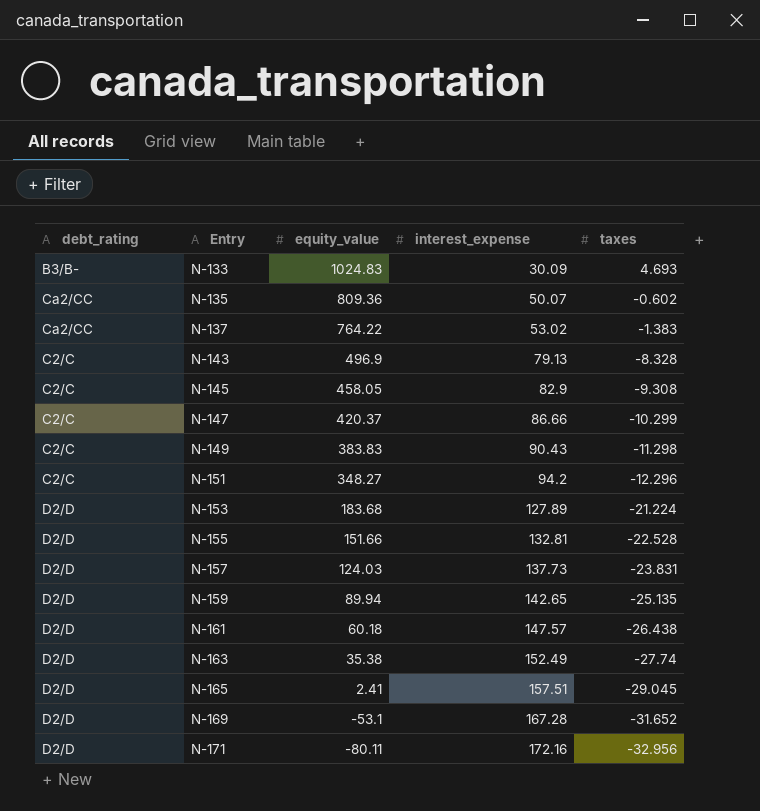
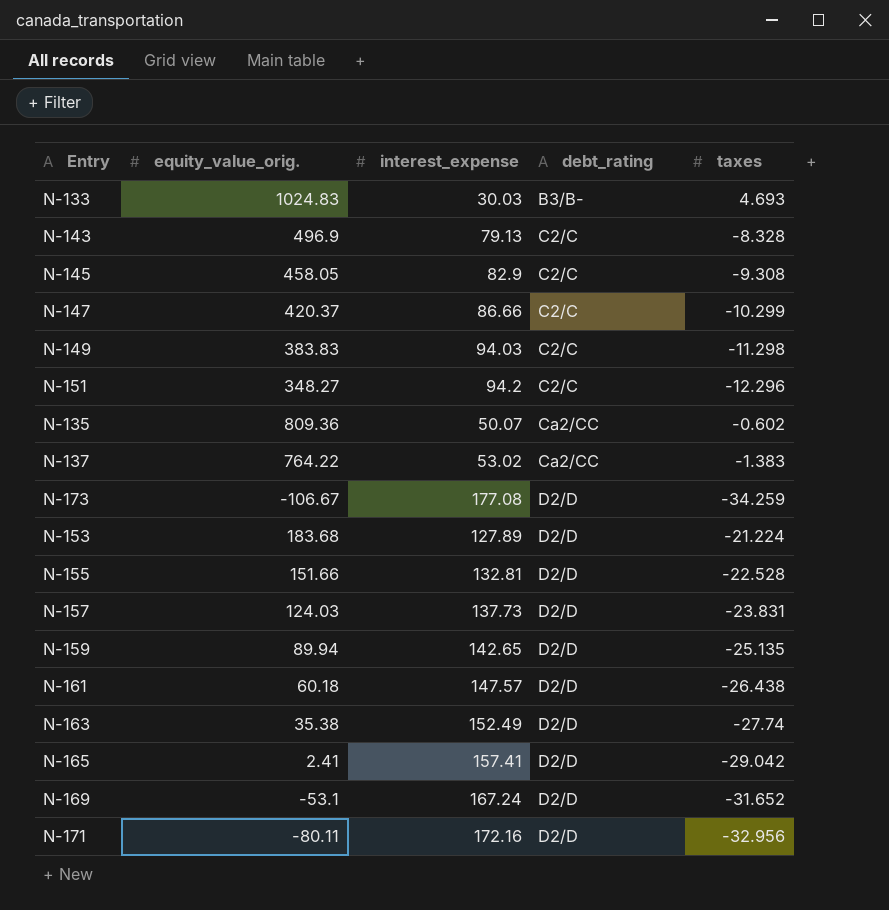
row order: Entry ascending -> debt_rating ascending
column name: equity_value -> equity_value_orig.
column debt_rating | position: 1 -> 4
N-133 | interest_expense: 30.09 -> 30.03
N-149 | interest_expense: 90.43 -> 94.03
row N-173: none -> -106.67 | 177.08 | D2/D | -34.259
N-165 | interest_expense: 157.51 -> 157.41
N-165 | taxes: -29.045 -> -29.042
N-169 | interest_expense: 167.28 -> 167.24

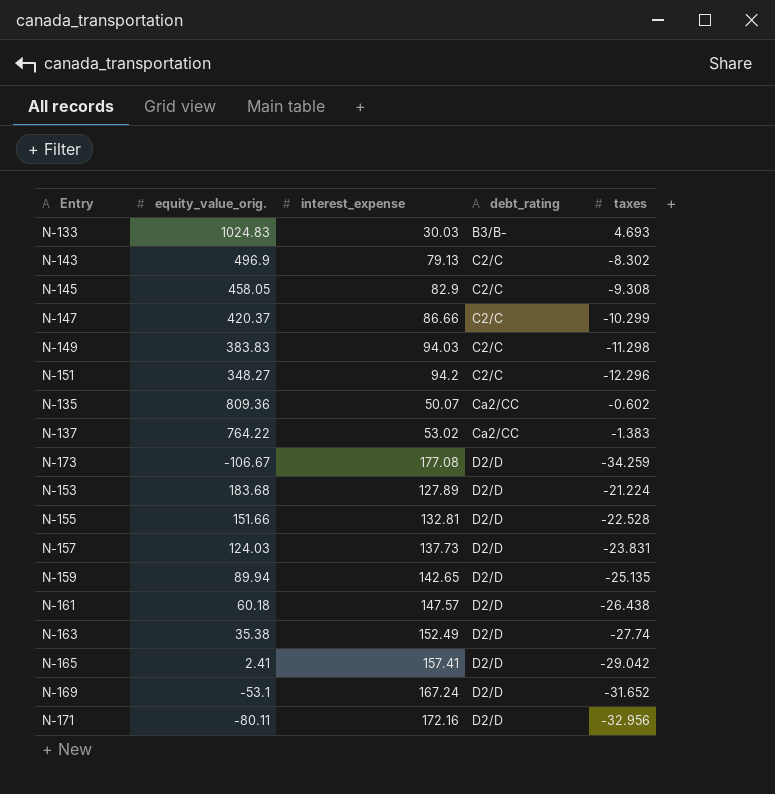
N-143 | taxes: -8.328 -> -8.302

